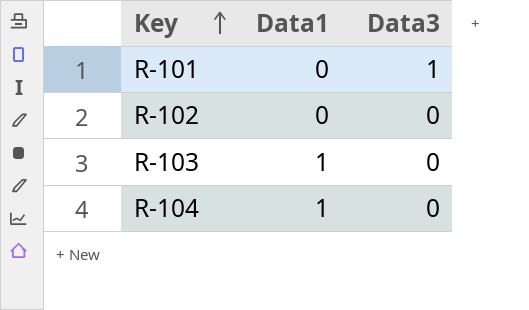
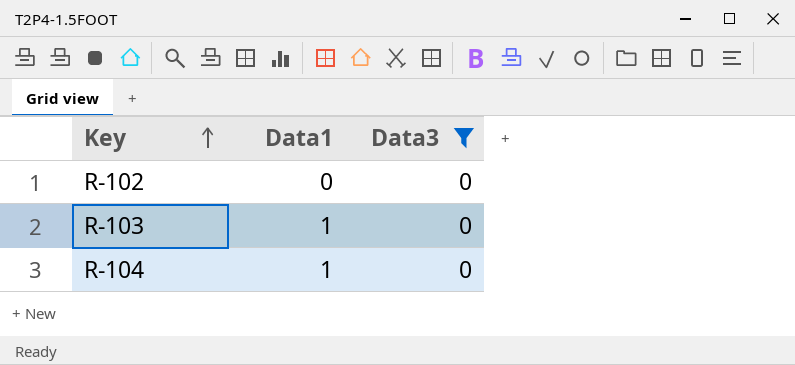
filter: none -> Data3 = 0

